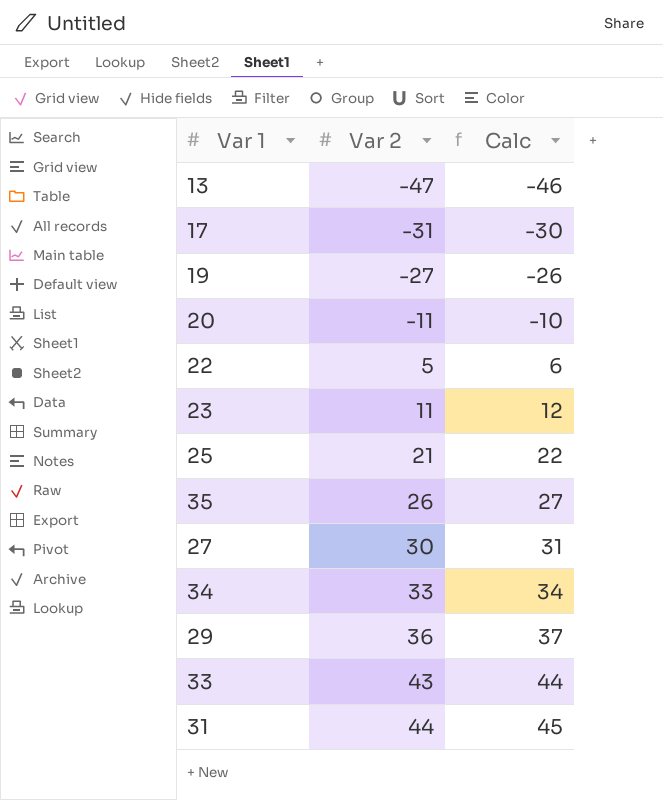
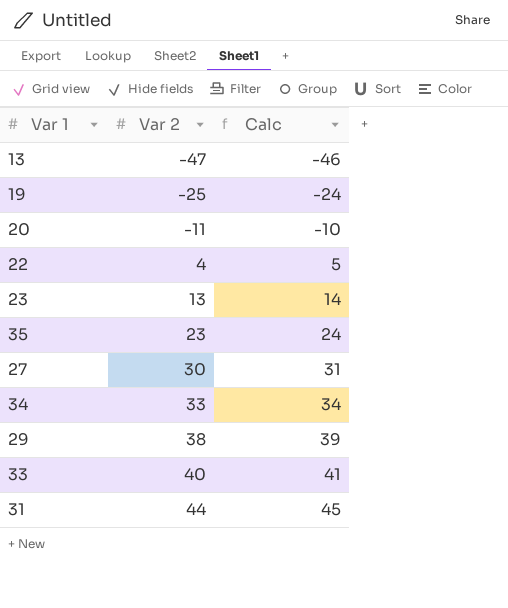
row 17: -31 | -30 -> none
row 25: 21 | 22 -> none
19 | Var 2: -27 -> -25
19 | Calc: -26 -> -24
22 | Var 2: 5 -> 4
22 | Calc: 6 -> 5
23 | Var 2: 11 -> 13
23 | Calc: 12 -> 14
35 | Var 2: 26 -> 23
35 | Calc: 27 -> 24
29 | Var 2: 36 -> 38
29 | Calc: 37 -> 39
33 | Var 2: 43 -> 40
33 | Calc: 44 -> 41

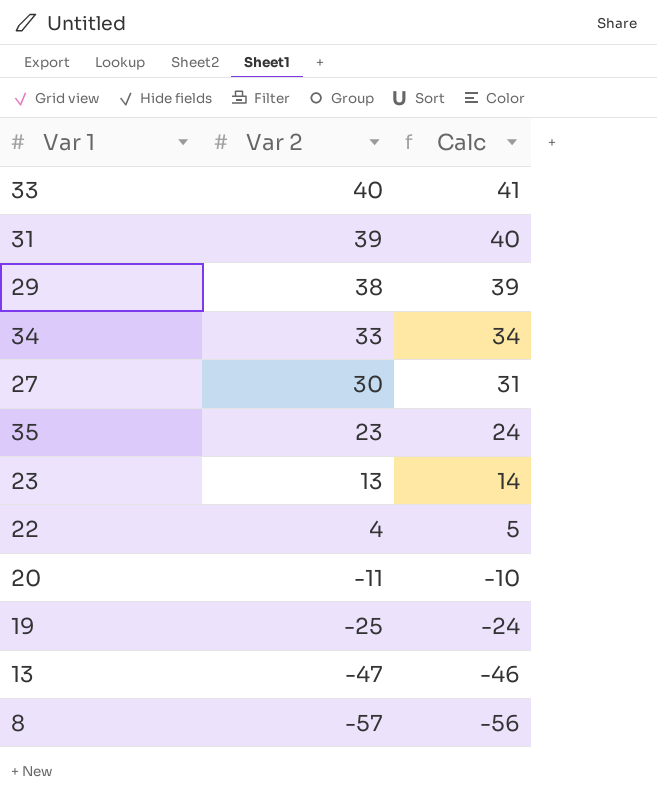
row order: Var 2 ascending -> Var 2 descending
31 | Var 2: 44 -> 39
31 | Calc: 45 -> 40
row 8: none -> -57 | -56

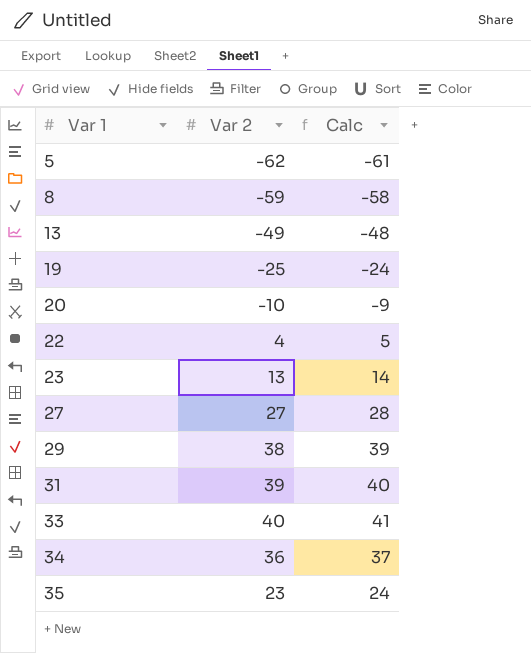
row order: Var 2 descending -> Var 1 ascending
row 5: none -> -62 | -61
8 | Var 2: -57 -> -59
8 | Calc: -56 -> -58
13 | Var 2: -47 -> -49
13 | Calc: -46 -> -48
20 | Var 2: -11 -> -10
20 | Calc: -10 -> -9
27 | Var 2: 30 -> 27
27 | Calc: 31 -> 28
34 | Var 2: 33 -> 36
34 | Calc: 34 -> 37

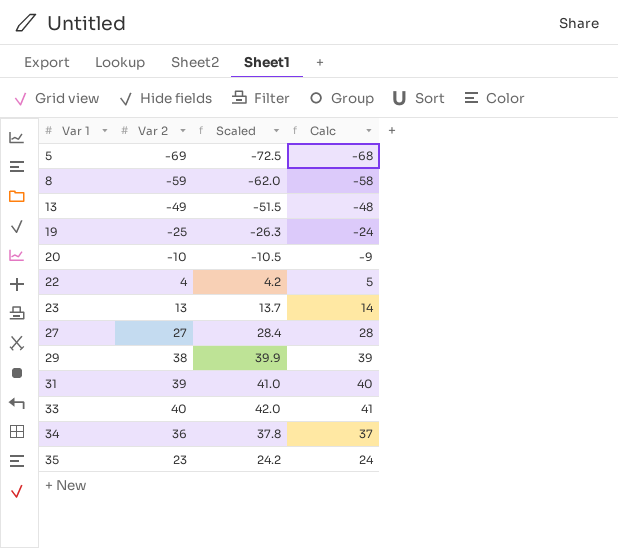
column Scaled | formula: none -> [Var 2] * 1.05
5 | Var 2: -62 -> -69
5 | Calc: -61 -> -68

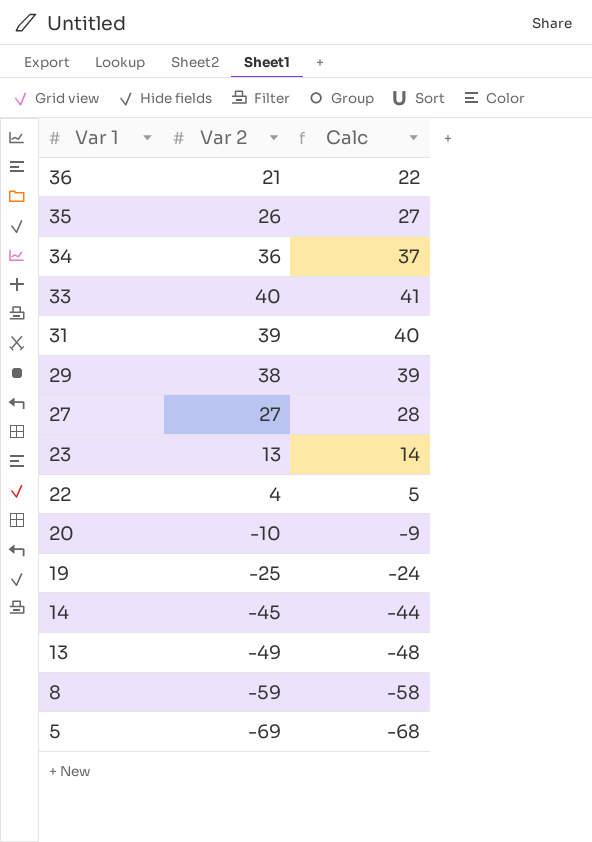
row order: Var 1 ascending -> Var 1 descending
column Scaled | formula: [Var 2] * 1.05 -> none
row 36: none -> 21 | 22
35 | Var 2: 23 -> 26
35 | Calc: 24 -> 27
row 14: none -> -45 | -44

